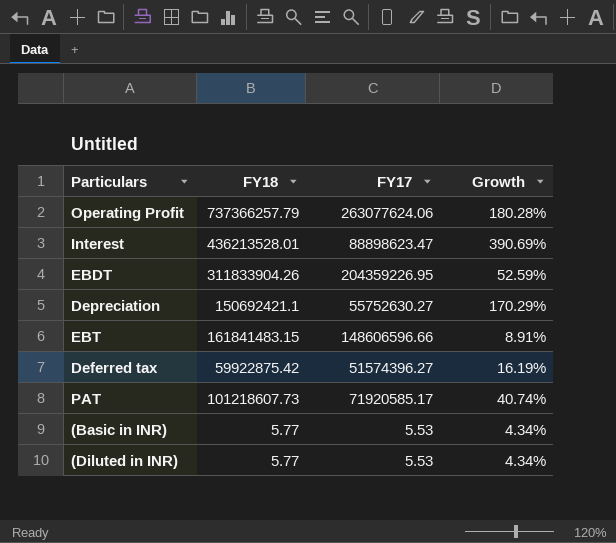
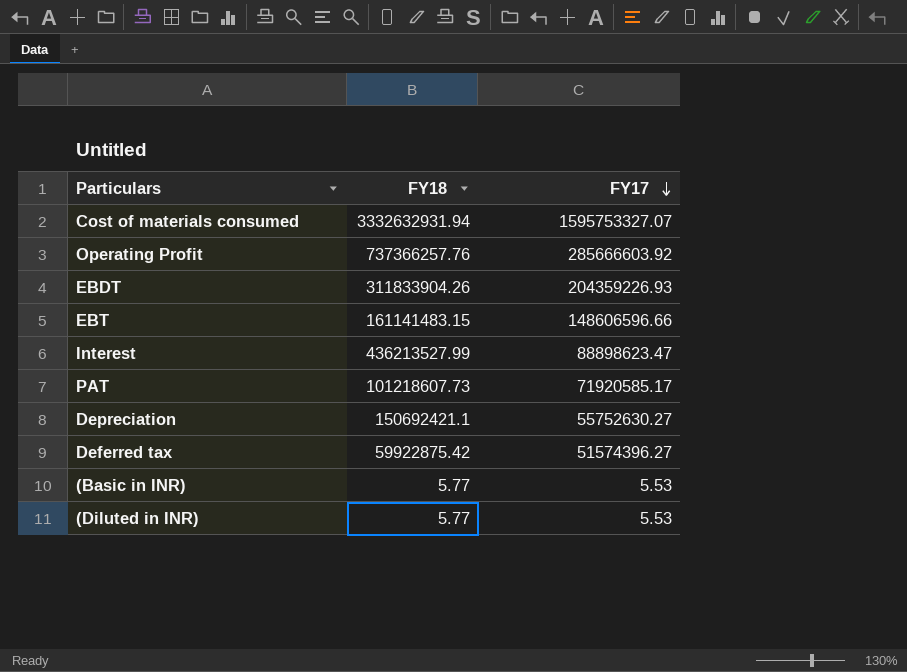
row order: none -> FY17 descending
column Growth | formula: ([FY18] - [FY17]) / [FY17] -> none
row Cost of materials consumed: none -> 3332632931.94 | 1595753327.07
Operating Profit | FY18: 737366257.79 -> 737366257.76
Operating Profit | FY17: 263077624.06 -> 285666603.92
EBDT | FY17: 204359226.95 -> 204359226.93
EBT | FY18: 161841483.15 -> 161141483.15
Interest | FY18: 436213528.01 -> 436213527.99

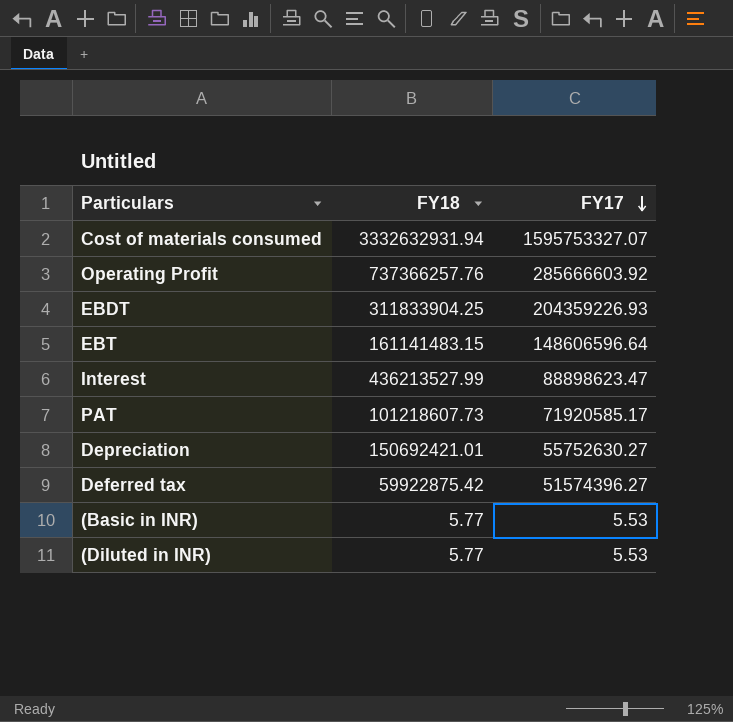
EBDT | FY18: 311833904.26 -> 311833904.25
EBT | FY17: 148606596.66 -> 148606596.64
Depreciation | FY18: 150692421.1 -> 150692421.01

